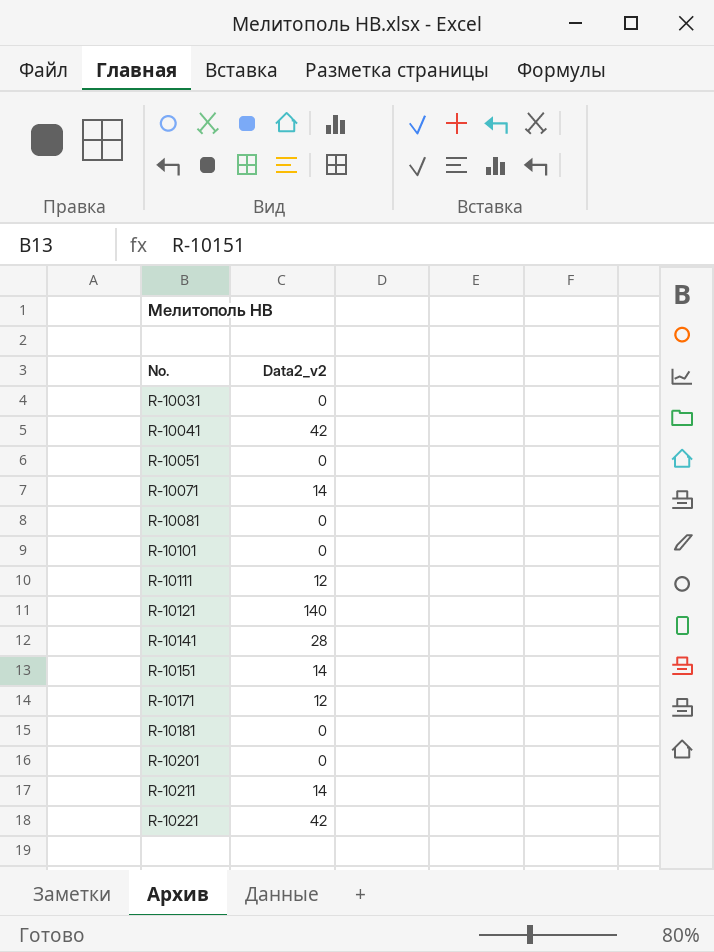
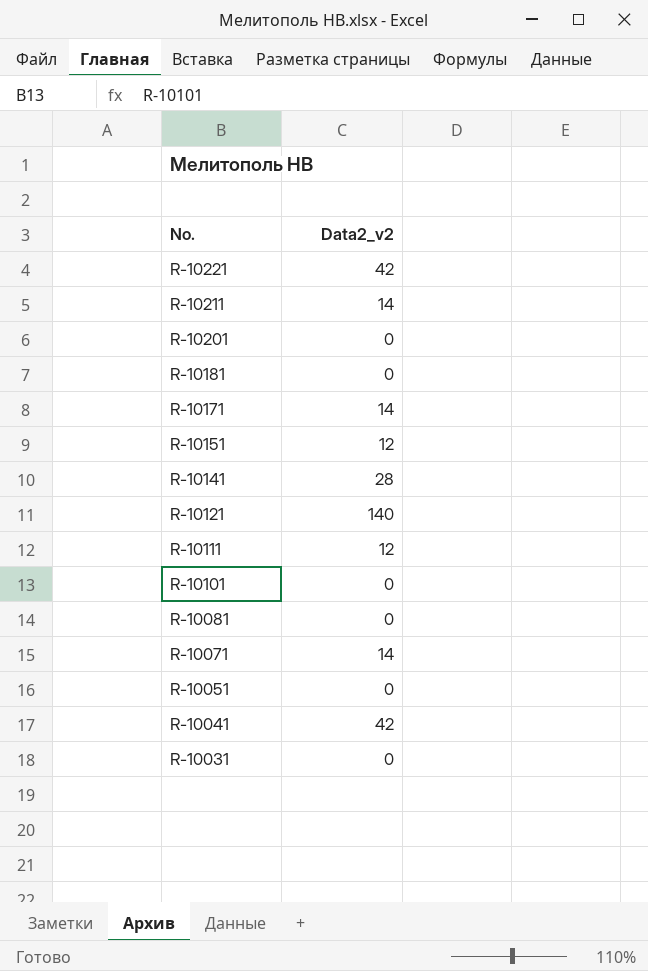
row order: No. ascending -> No. descending
R-10171 | Data2_v2: 12 -> 14
R-10151 | Data2_v2: 14 -> 12

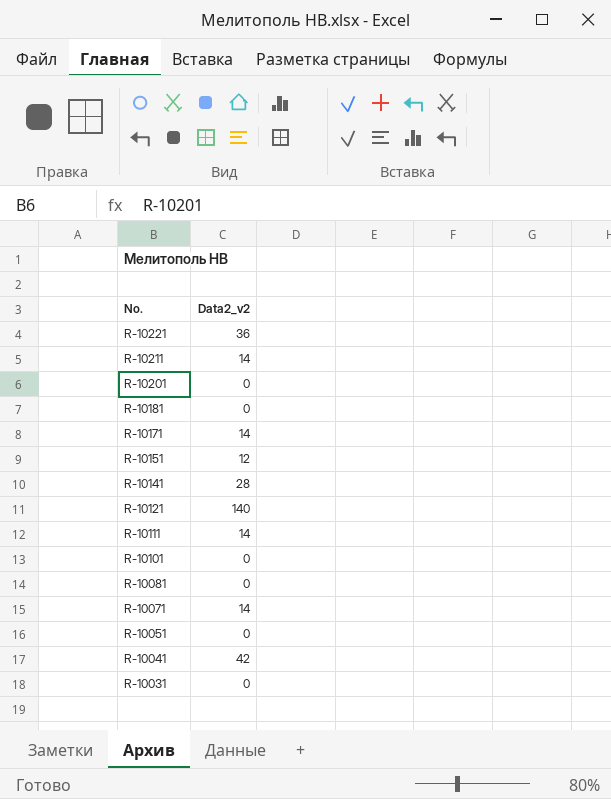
R-10221 | Data2_v2: 42 -> 36
R-10111 | Data2_v2: 12 -> 14

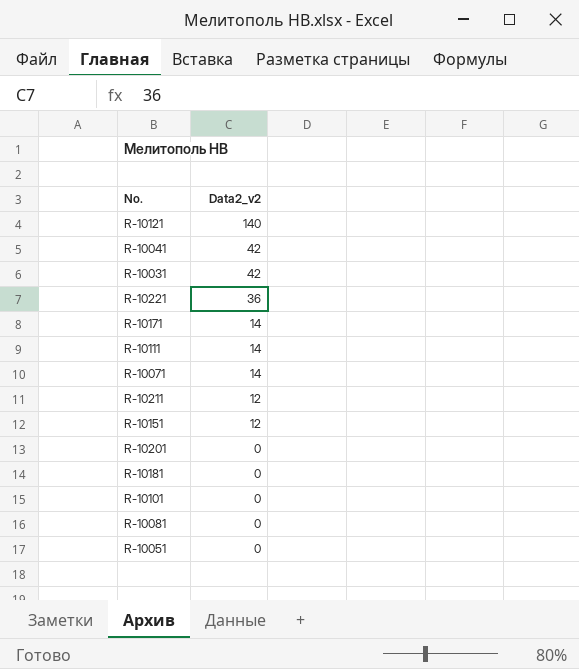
row order: No. descending -> Data2_v2 descending
row R-10141: 28 -> none
R-10031 | Data2_v2: 0 -> 42
R-10211 | Data2_v2: 14 -> 12

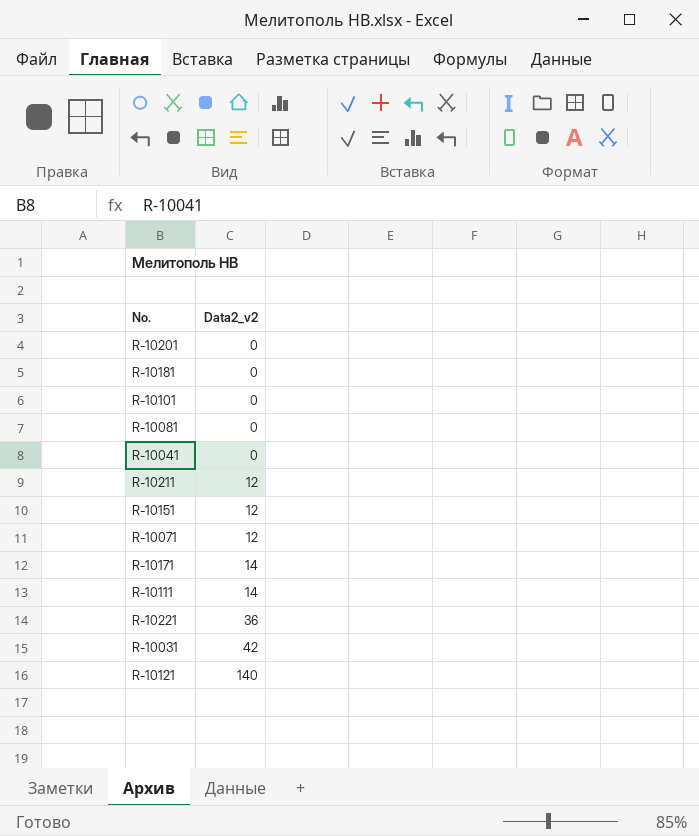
row order: Data2_v2 descending -> Data2_v2 ascending
row R-10051: 0 -> none
R-10041 | Data2_v2: 42 -> 0
R-10071 | Data2_v2: 14 -> 12

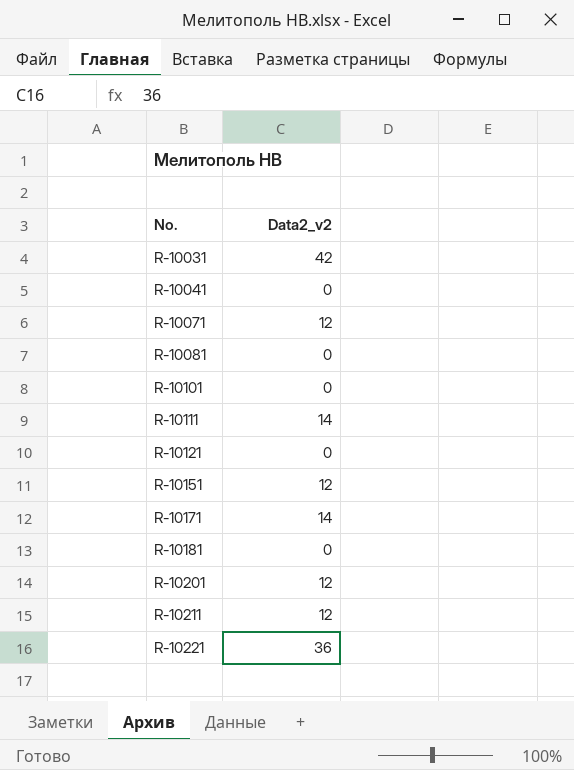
row order: Data2_v2 ascending -> No. ascending
R-10121 | Data2_v2: 140 -> 0
R-10201 | Data2_v2: 0 -> 12

